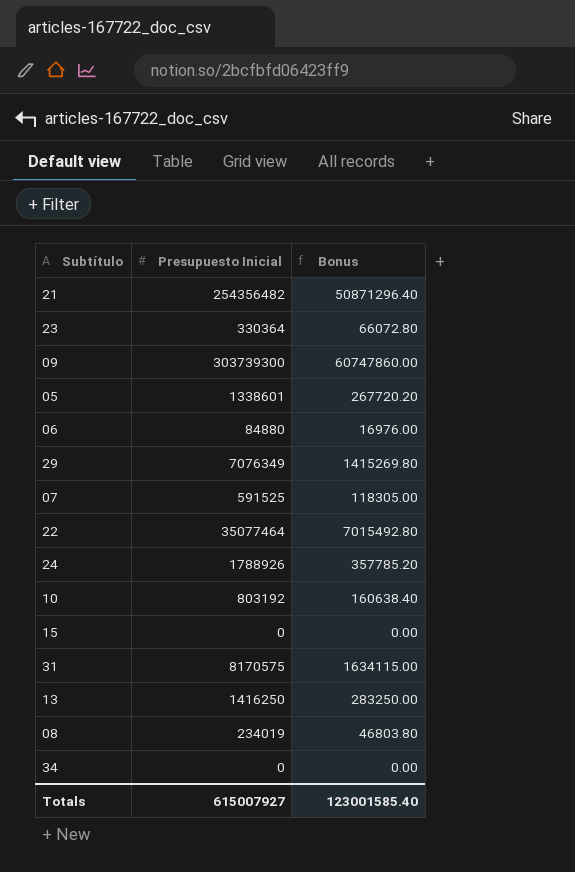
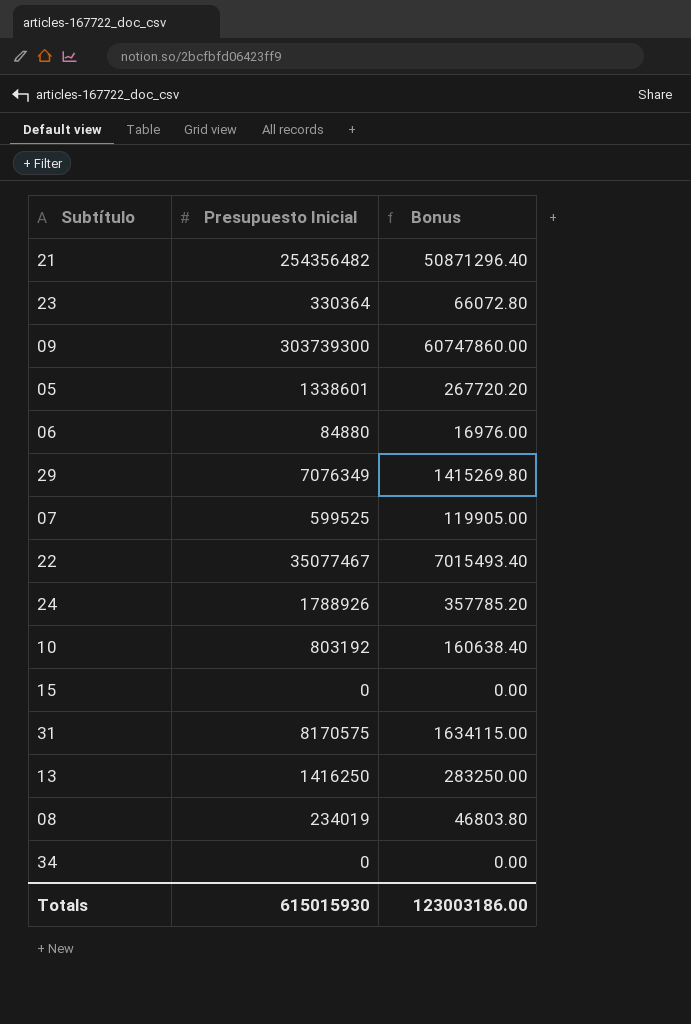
07 | Presupuesto Inicial: 591525 -> 599525
07 | Bonus: 118305.00 -> 119905.00
22 | Presupuesto Inicial: 35077464 -> 35077467
22 | Bonus: 7015492.80 -> 7015493.40
Totals | Presupuesto Inicial: 615007927 -> 615015930
Totals | Bonus: 123001585.40 -> 123003186.00

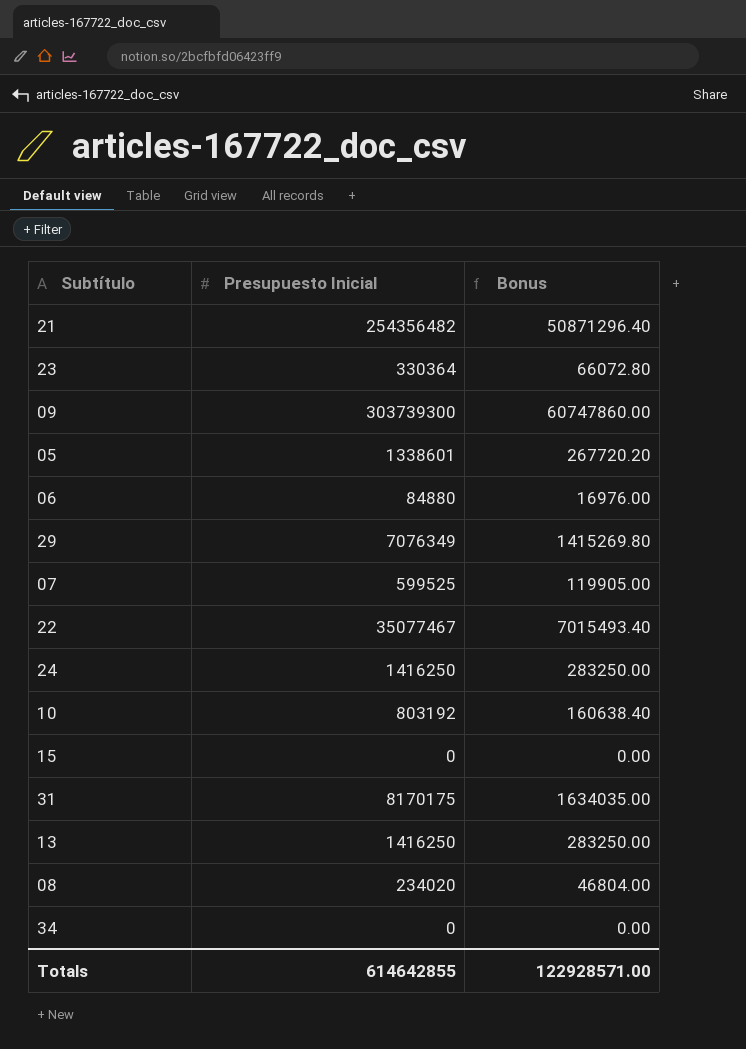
24 | Presupuesto Inicial: 1788926 -> 1416250
24 | Bonus: 357785.20 -> 283250.00
31 | Presupuesto Inicial: 8170575 -> 8170175
31 | Bonus: 1634115.00 -> 1634035.00
08 | Presupuesto Inicial: 234019 -> 234020
08 | Bonus: 46803.80 -> 46804.00
Totals | Presupuesto Inicial: 615015930 -> 614642855
Totals | Bonus: 123003186.00 -> 122928571.00

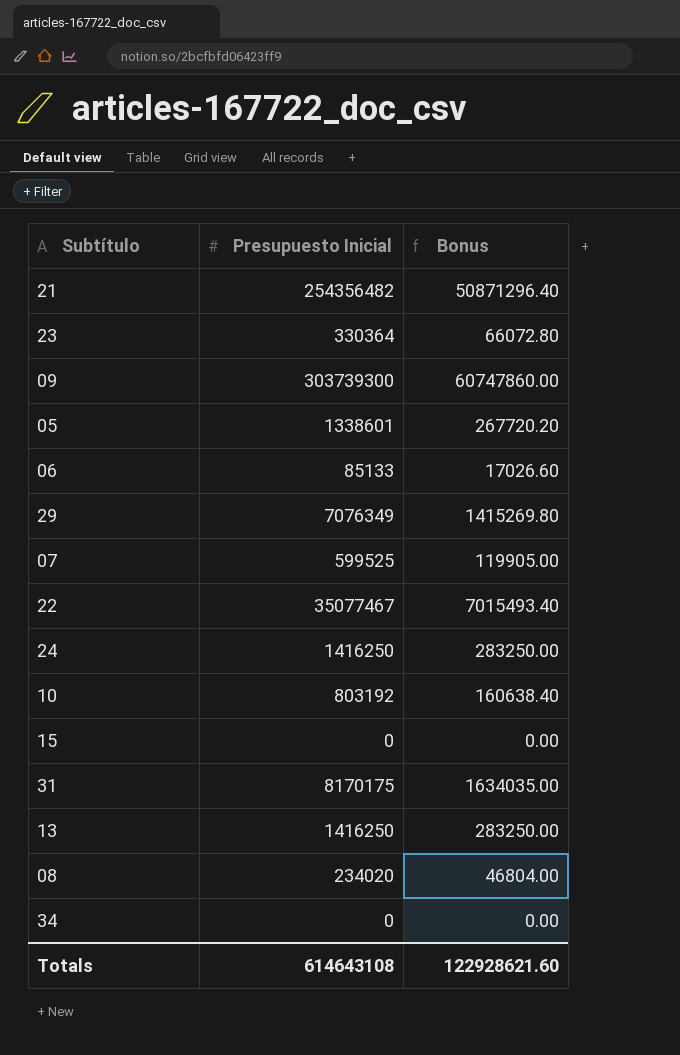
06 | Presupuesto Inicial: 84880 -> 85133
06 | Bonus: 16976.00 -> 17026.60
Totals | Presupuesto Inicial: 614642855 -> 614643108
Totals | Bonus: 122928571.00 -> 122928621.60

